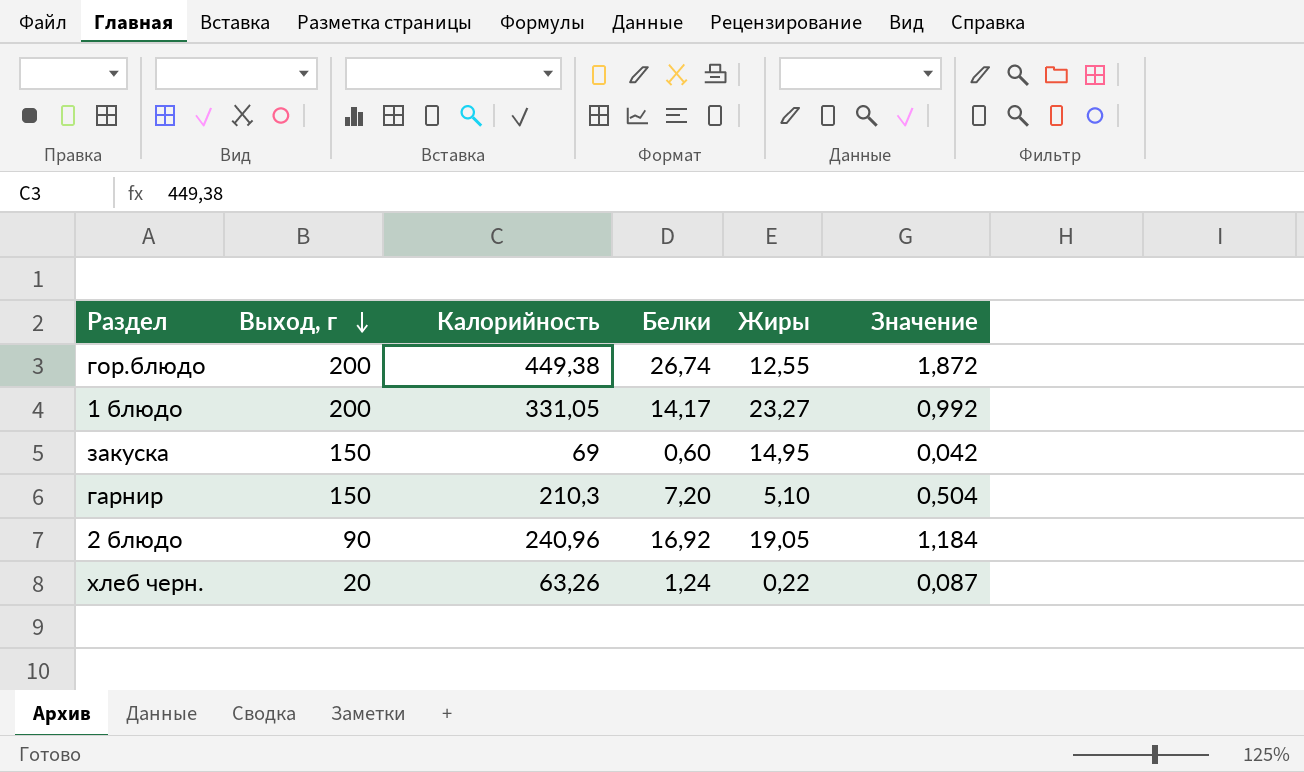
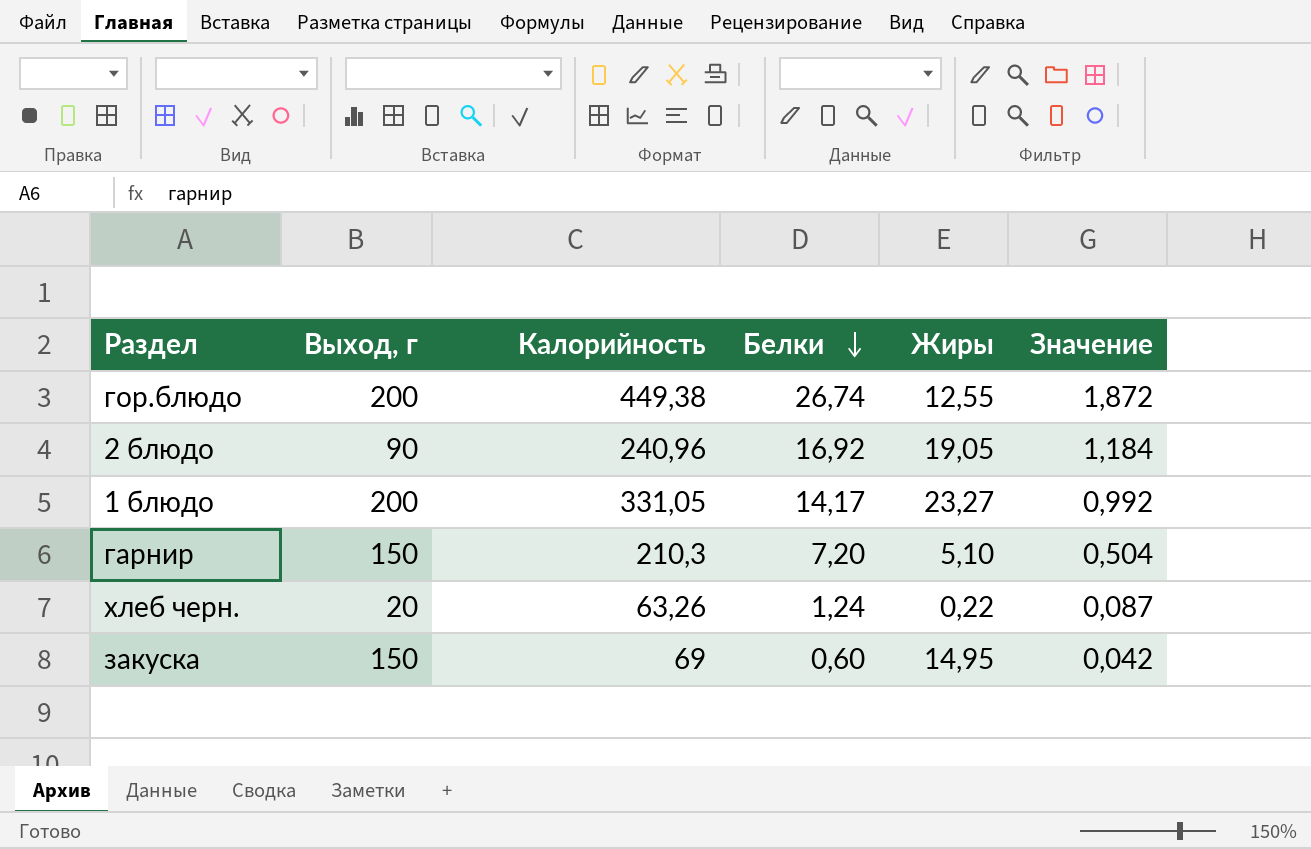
row order: Выход, г descending -> Белки descending

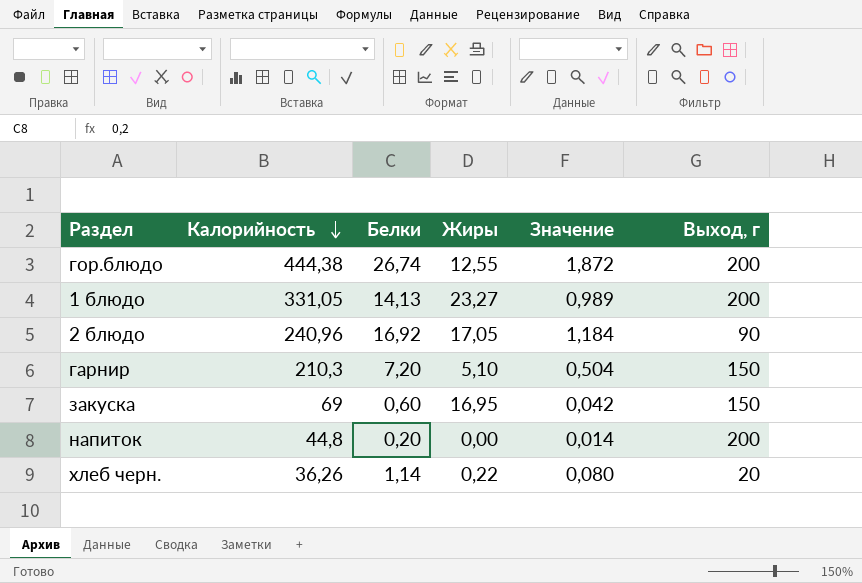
row order: Белки descending -> Калорийность descending
column Выход, г | position: 2 -> 6
гор.блюдо | Калорийность: 449,38 -> 444,38
1 блюдо | Белки: 14,17 -> 14,13
1 блюдо | Значение: 0,992 -> 0,989
2 блюдо | Жиры: 19,05 -> 17,05
закуска | Жиры: 14,95 -> 16,95
row напиток: none -> 44,8 | 0,20 | 0,00 | 0,014 | 200
хлеб черн. | Калорийность: 63,26 -> 36,26
хлеб черн. | Белки: 1,24 -> 1,14
хлеб черн. | Значение: 0,087 -> 0,080

